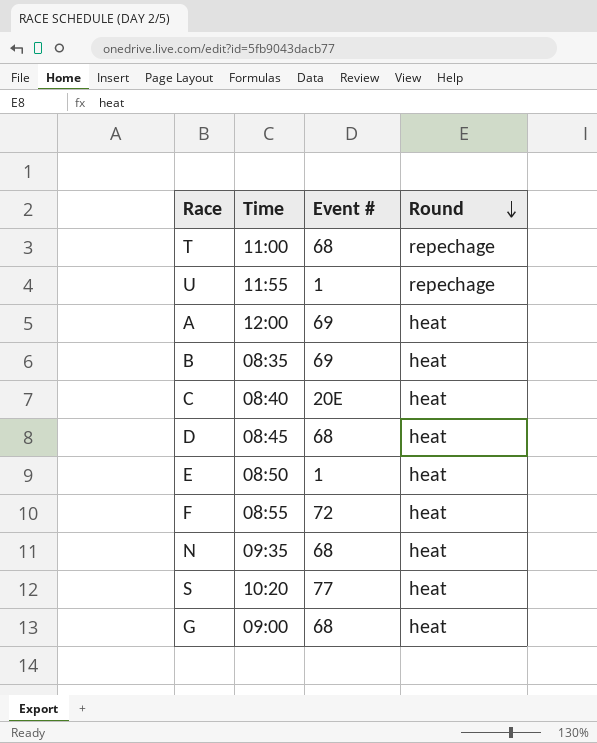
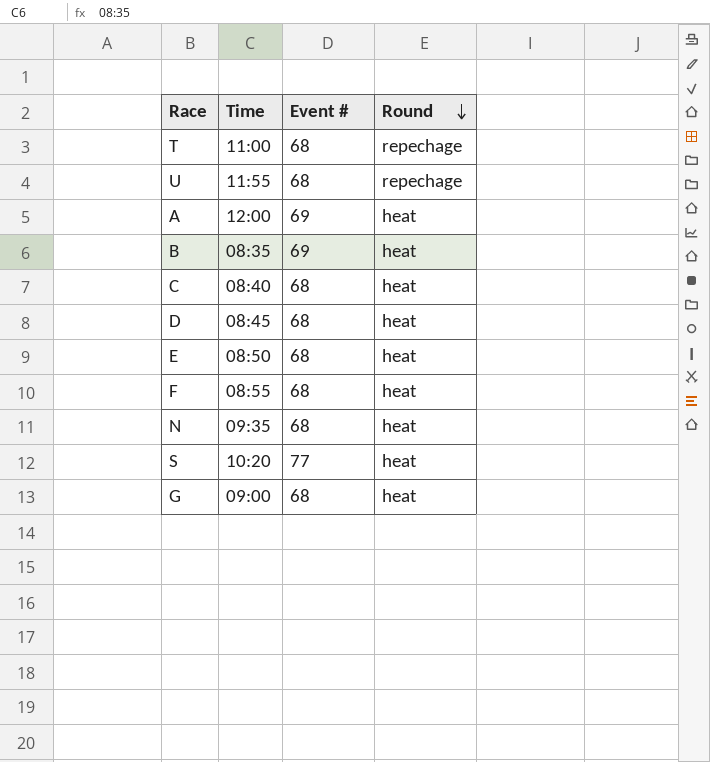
U | Event #: 1 -> 68
C | Event #: 20E -> 68
E | Event #: 1 -> 68
F | Event #: 72 -> 68

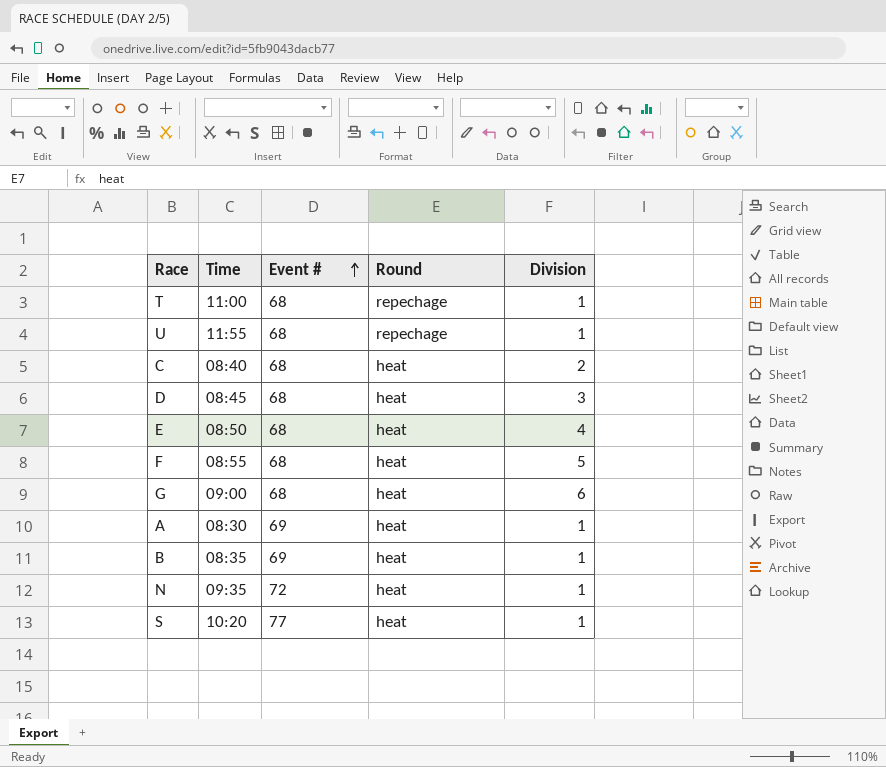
row order: Round descending -> Event # ascending
column Division | position: none -> 5
A | Time: 12:00 -> 08:30
N | Event #: 68 -> 72

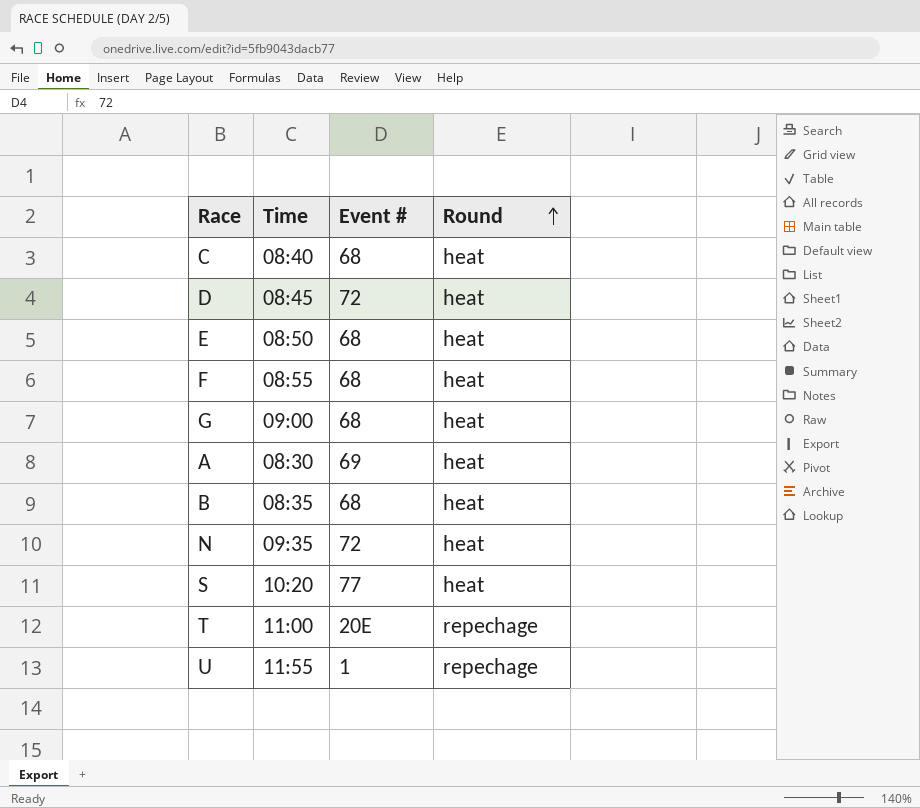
row order: Event # ascending -> Round ascending
column Division | position: 5 -> none
D | Event #: 68 -> 72
B | Event #: 69 -> 68
T | Event #: 68 -> 20E
U | Event #: 68 -> 1

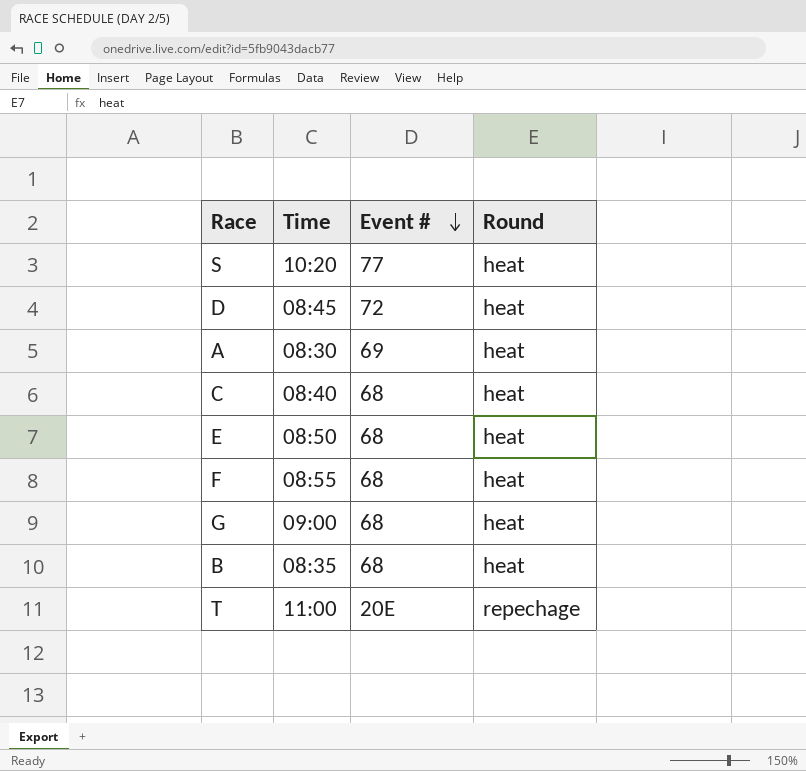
row order: Round ascending -> Event # descending
row N: 09:35 | 72 | heat -> none
row U: 11:55 | 1 | repechage -> none

